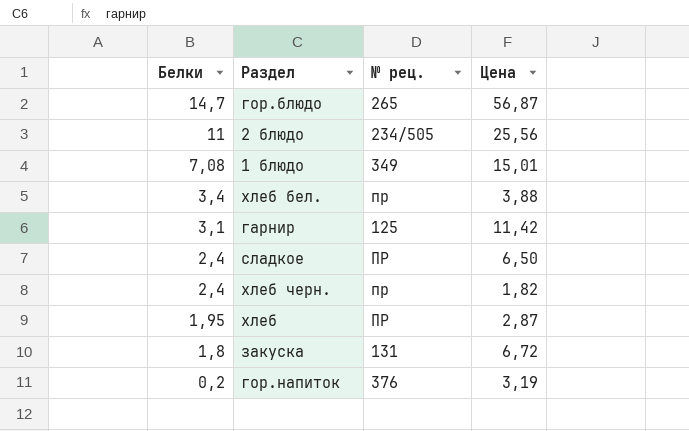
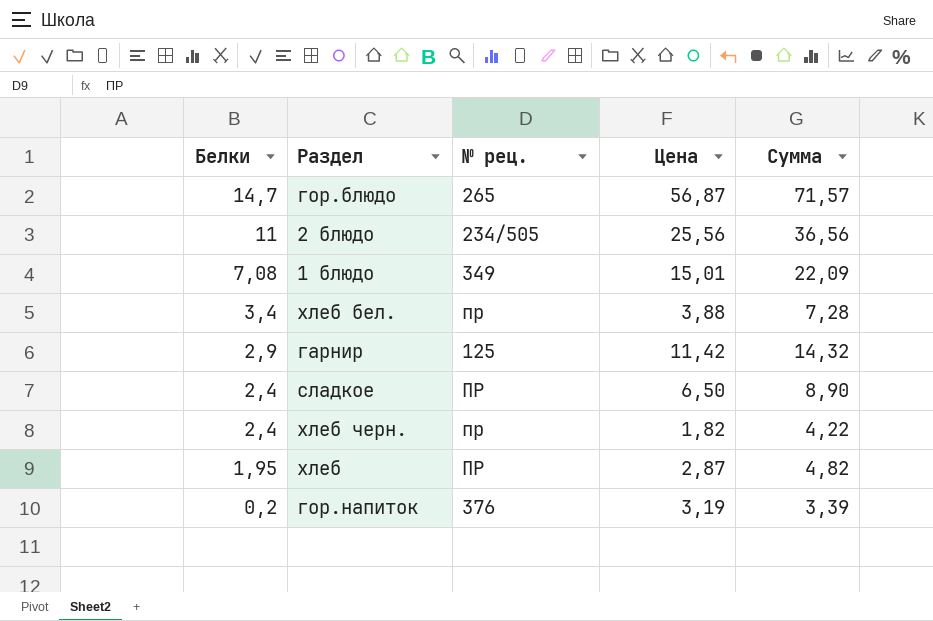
column Сумма | formula: none -> [Белки] + [Цена]
row закуска: 1,8 | 131 | 6,72 -> none
гарнир | Белки: 3,1 -> 2,9

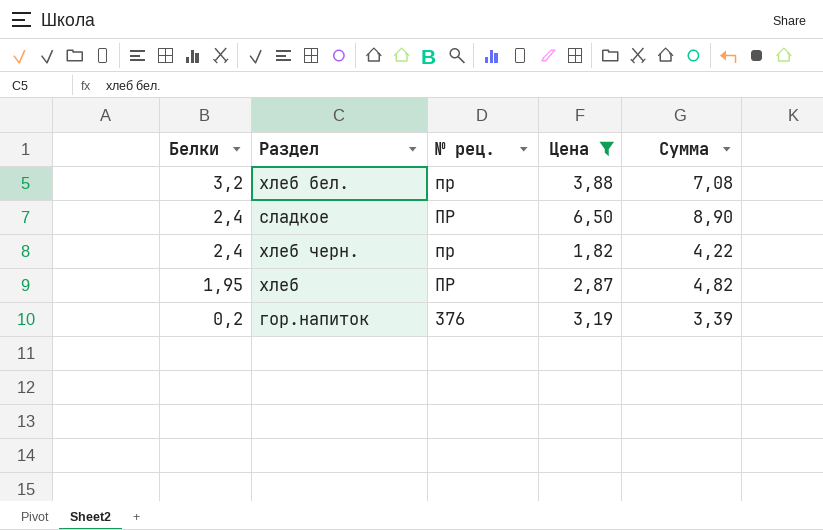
filter: none -> Цена <= 6,50
хлеб бел. | Белки: 3,4 -> 3,2
хлеб бел. | Сумма: 7,28 -> 7,08

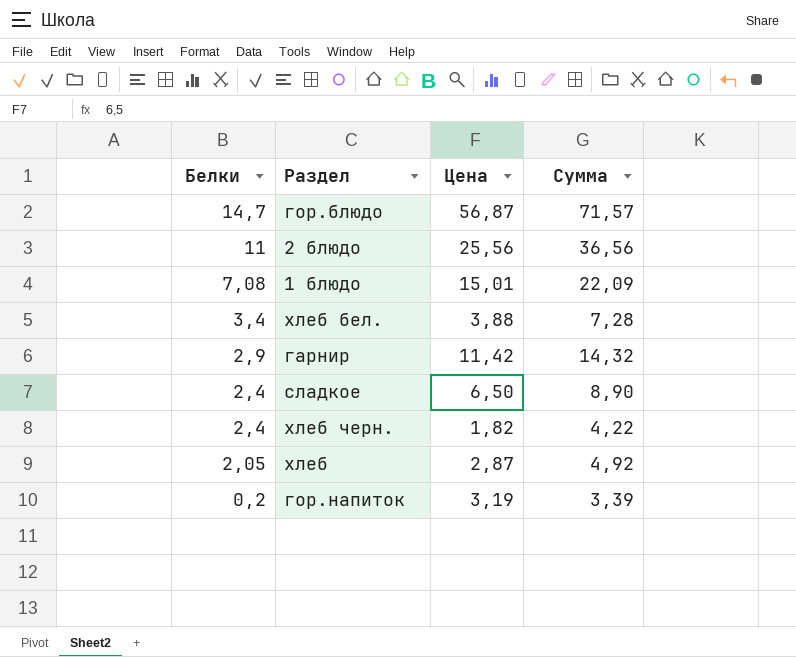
filter: Цена <= 6,50 -> none
column № рец. | position: 3 -> none
хлеб бел. | Белки: 3,2 -> 3,4
хлеб бел. | Сумма: 7,08 -> 7,28
хлеб | Белки: 1,95 -> 2,05
хлеб | Сумма: 4,82 -> 4,92

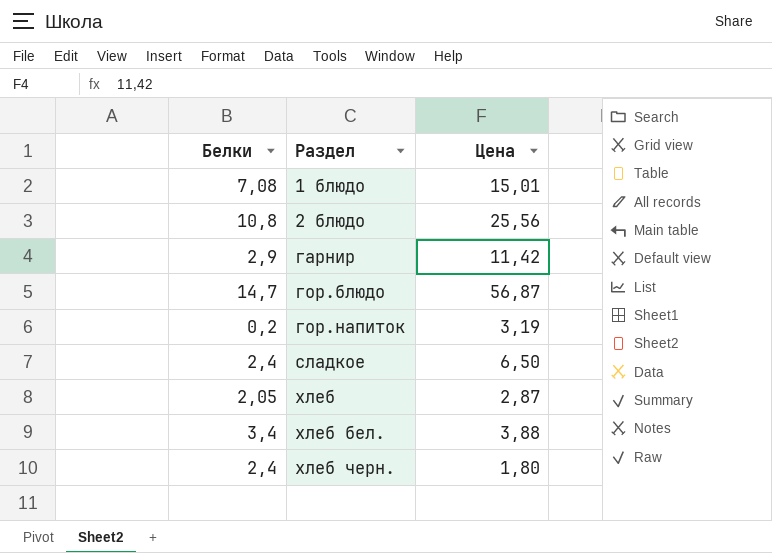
row order: Белки descending -> Раздел ascending
column Сумма | formula: [Белки] + [Цена] -> none
2 блюдо | Белки: 11 -> 10,8
хлеб черн. | Цена: 1,82 -> 1,80

